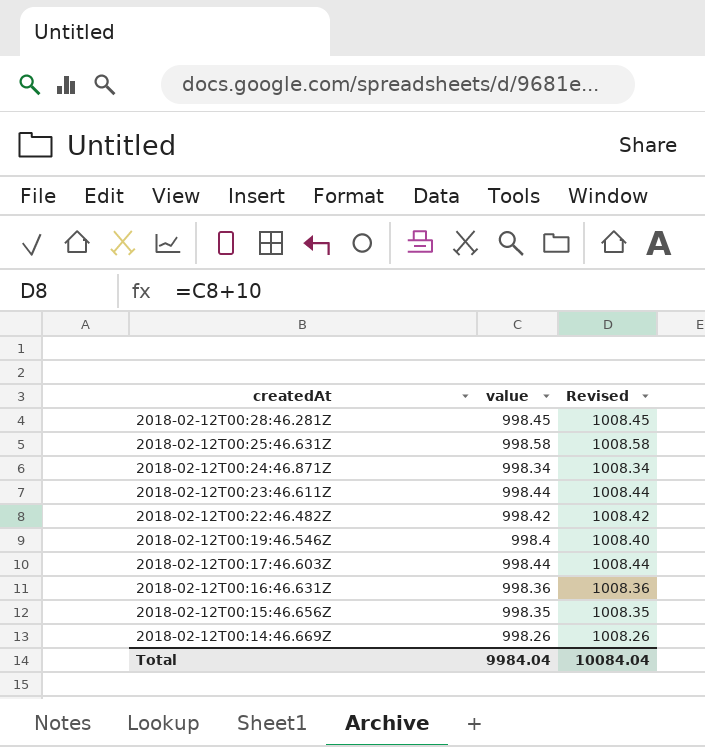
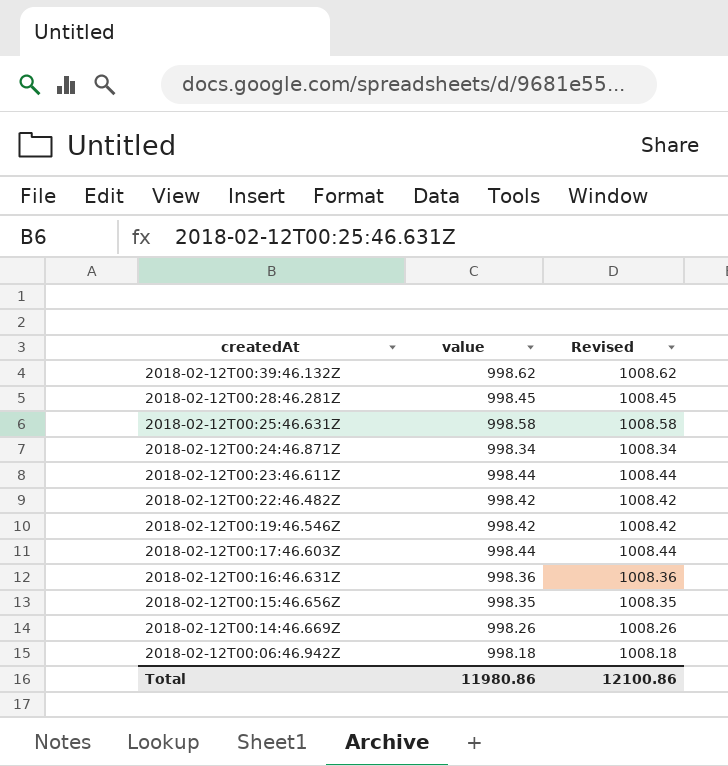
row 2018-02-12T00:39:46.132Z: none -> 998.62 | 1008.62
2018-02-12T00:19:46.546Z | value: 998.4 -> 998.42
2018-02-12T00:19:46.546Z | Revised: 1008.40 -> 1008.42
row 2018-02-12T00:06:46.942Z: none -> 998.18 | 1008.18
Total | value: 9984.04 -> 11980.86
Total | Revised: 10084.04 -> 12100.86

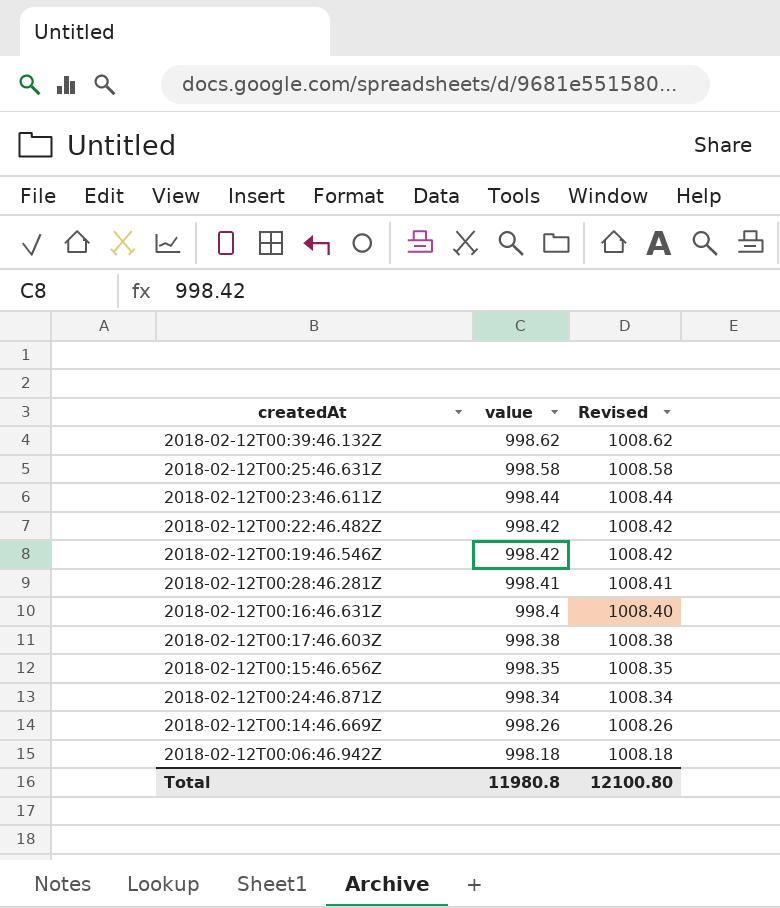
row order: createdAt descending -> value descending
2018-02-12T00:28:46.281Z | value: 998.45 -> 998.41
2018-02-12T00:28:46.281Z | Revised: 1008.45 -> 1008.41
2018-02-12T00:16:46.631Z | value: 998.36 -> 998.4
2018-02-12T00:16:46.631Z | Revised: 1008.36 -> 1008.40
2018-02-12T00:17:46.603Z | value: 998.44 -> 998.38
2018-02-12T00:17:46.603Z | Revised: 1008.44 -> 1008.38
Total | value: 11980.86 -> 11980.8
Total | Revised: 12100.86 -> 12100.80

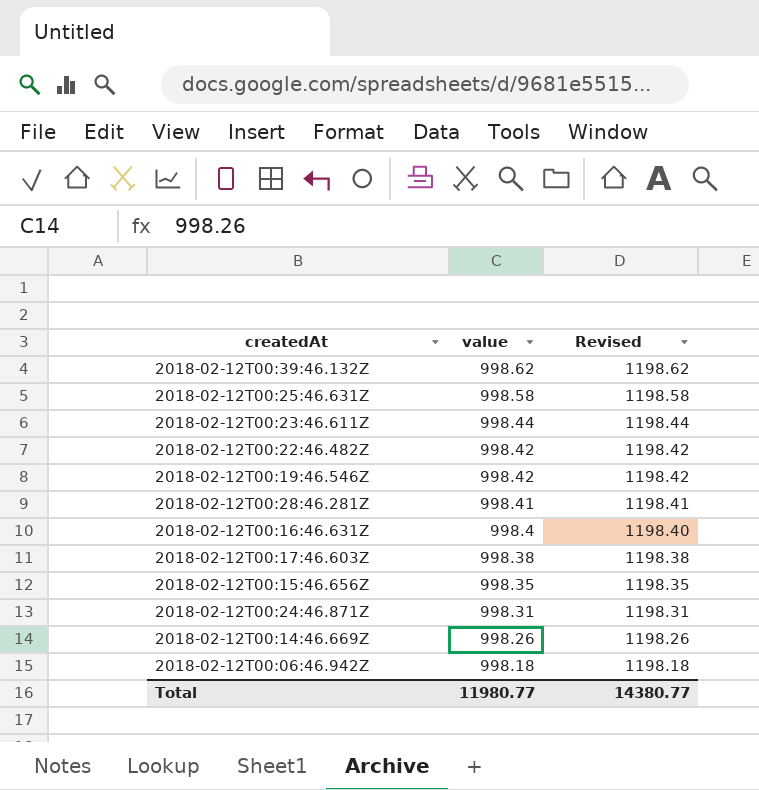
column Revised | formula: [value] + 10 -> [value] + 200
2018-02-12T00:24:46.871Z | value: 998.34 -> 998.31
Total | value: 11980.8 -> 11980.77
Total | Revised: 12100.80 -> 14380.77

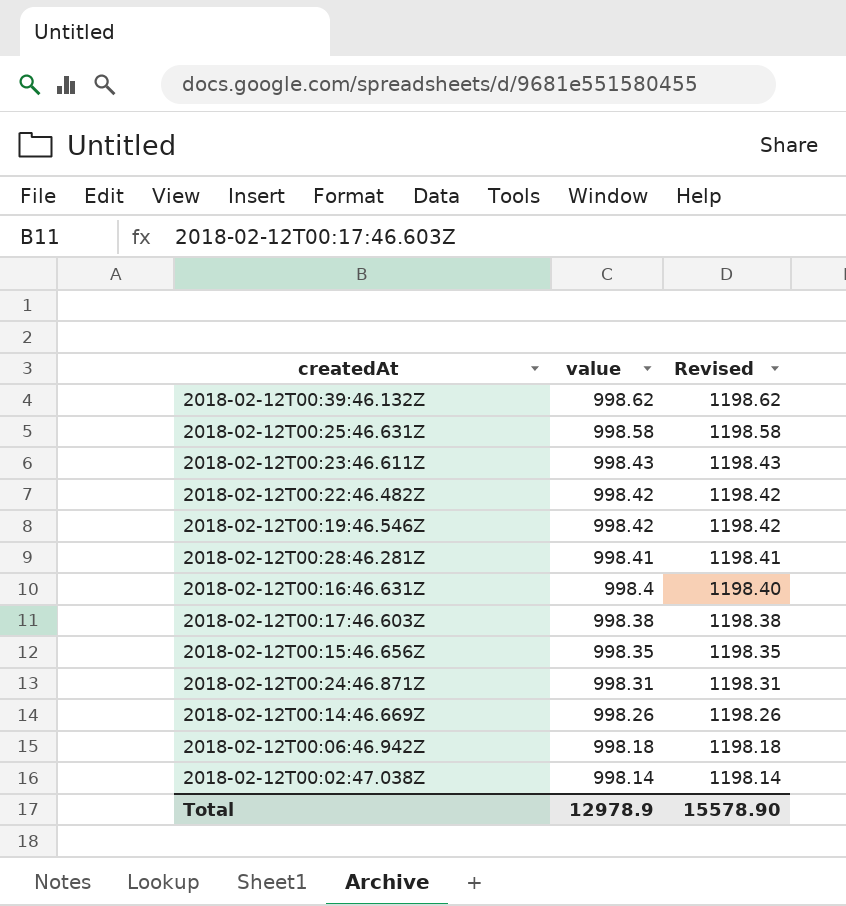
2018-02-12T00:23:46.611Z | value: 998.44 -> 998.43
2018-02-12T00:23:46.611Z | Revised: 1198.44 -> 1198.43
row 2018-02-12T00:02:47.038Z: none -> 998.14 | 1198.14
Total | value: 11980.77 -> 12978.9
Total | Revised: 14380.77 -> 15578.90

